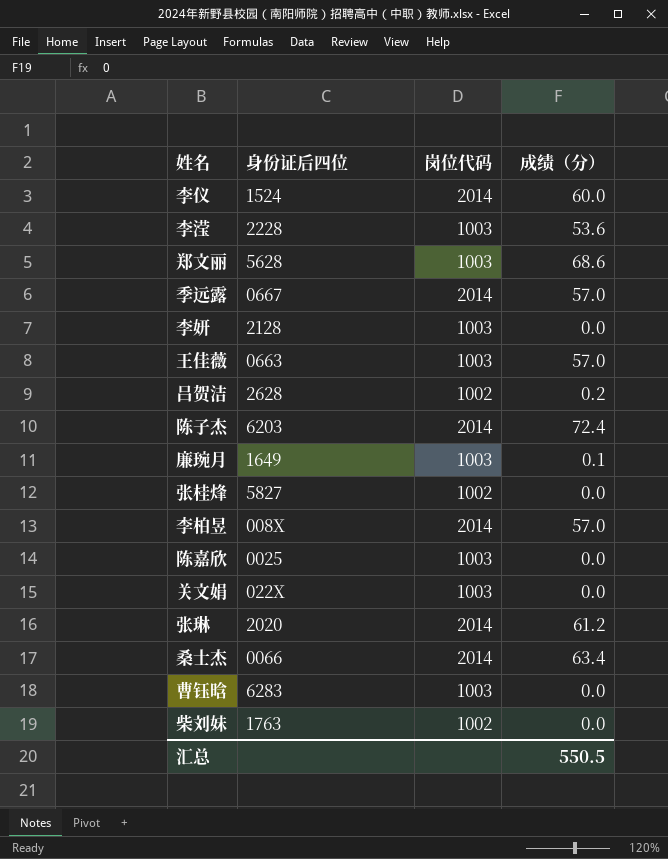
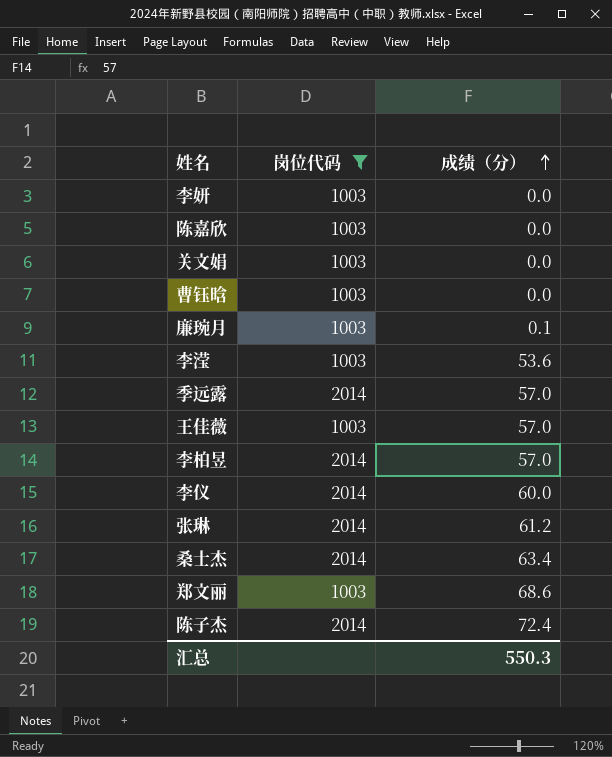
filter: none -> 岗位代码 != 1002
row order: none -> 成绩（分） ascending
column 身份证后四位 | position: 2 -> none
汇总 | 成绩（分）: 550.5 -> 550.3

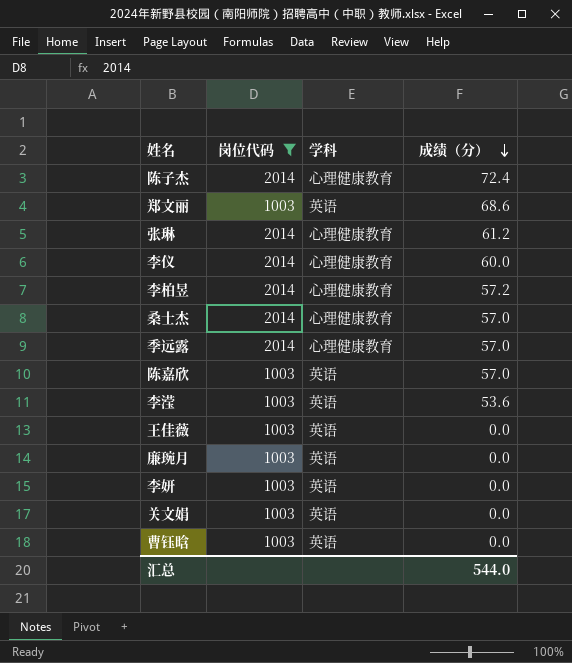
row order: 成绩（分） ascending -> 成绩（分） descending
column 学科 | position: none -> 3
李柏昱 | 成绩（分）: 57.0 -> 57.2
桑士杰 | 成绩（分）: 63.4 -> 57.0
陈嘉欣 | 成绩（分）: 0.0 -> 57.0
王佳薇 | 成绩（分）: 57.0 -> 0.0
廉琬月 | 成绩（分）: 0.1 -> 0.0
汇总 | 成绩（分）: 550.3 -> 544.0

